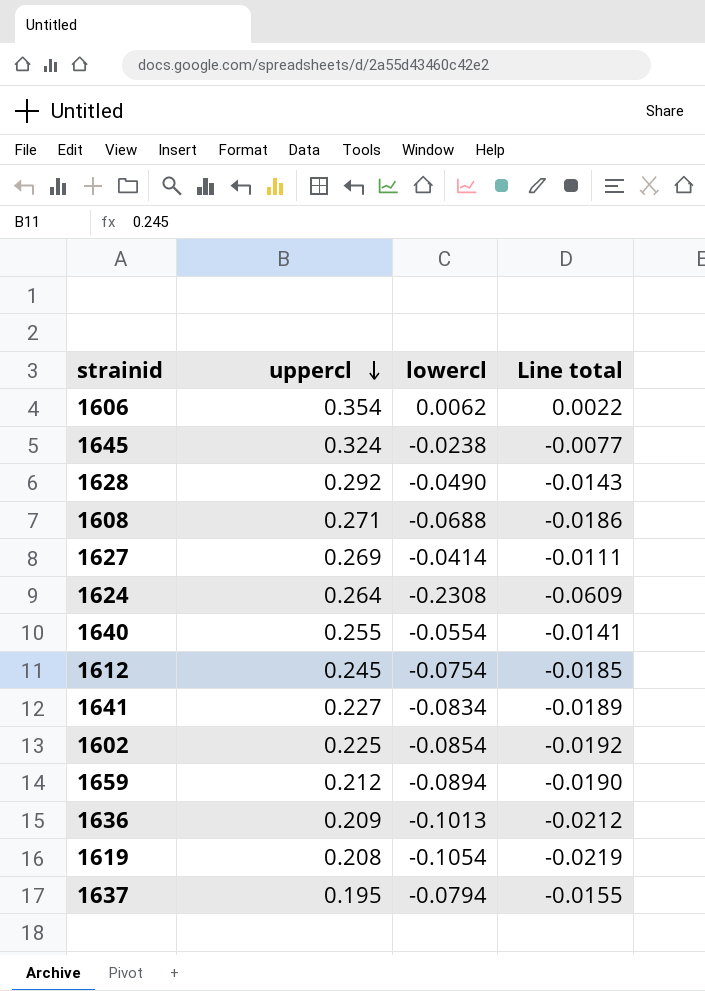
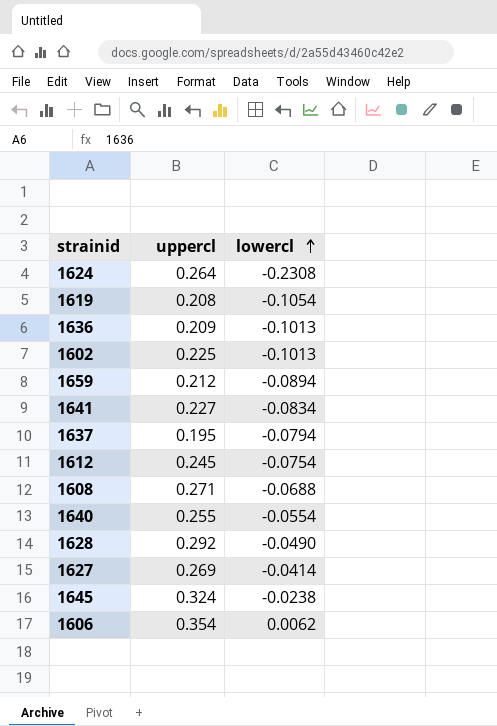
row order: uppercl descending -> lowercl ascending
column Line total | formula: [uppercl] * [lowercl] -> none
1602 | lowercl: -0.0854 -> -0.1013

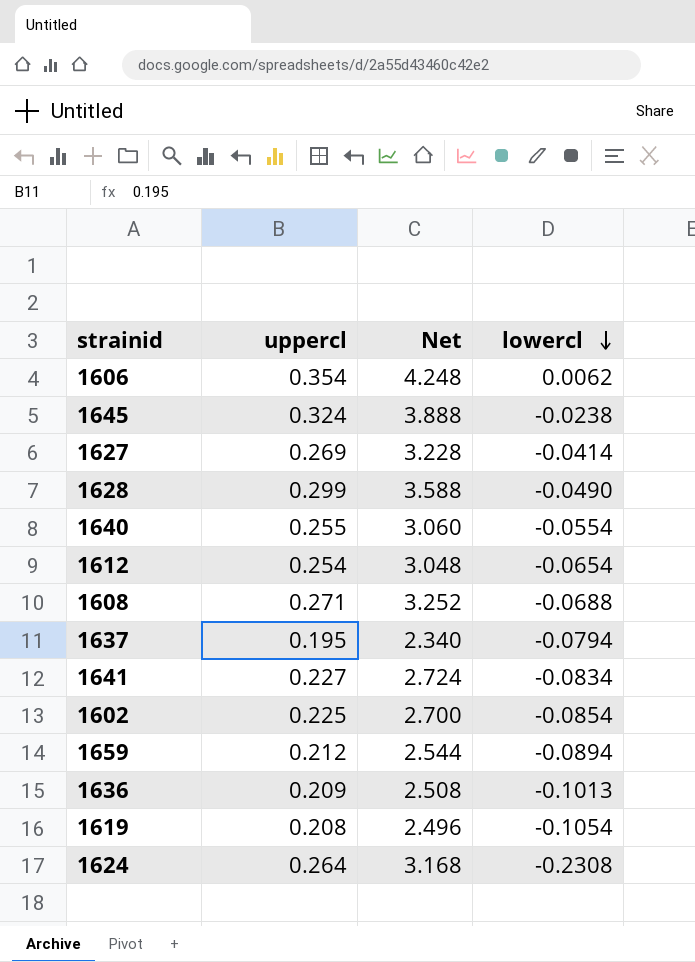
row order: lowercl ascending -> lowercl descending
column Net | formula: none -> [uppercl] * 12
1628 | uppercl: 0.292 -> 0.299
1612 | uppercl: 0.245 -> 0.254
1612 | lowercl: -0.0754 -> -0.0654
1602 | lowercl: -0.1013 -> -0.0854

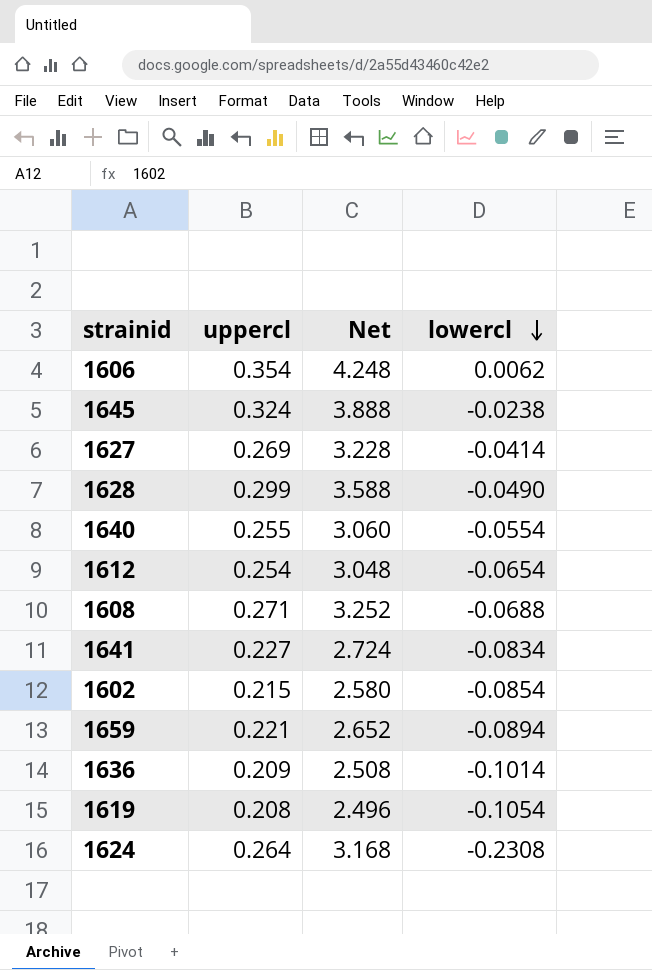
row 1637: 0.195 | 2.340 | -0.0794 -> none
1602 | uppercl: 0.225 -> 0.215
1602 | Net: 2.700 -> 2.580
1659 | uppercl: 0.212 -> 0.221
1659 | Net: 2.544 -> 2.652
1636 | lowercl: -0.1013 -> -0.1014

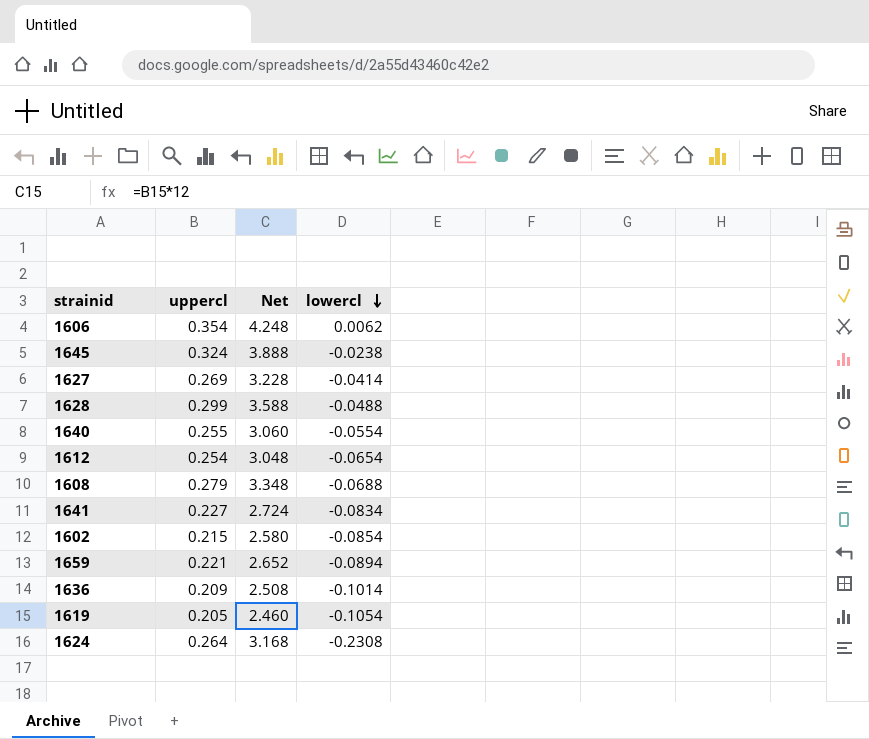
1628 | lowercl: -0.0490 -> -0.0488
1608 | uppercl: 0.271 -> 0.279
1608 | Net: 3.252 -> 3.348
1619 | uppercl: 0.208 -> 0.205
1619 | Net: 2.496 -> 2.460

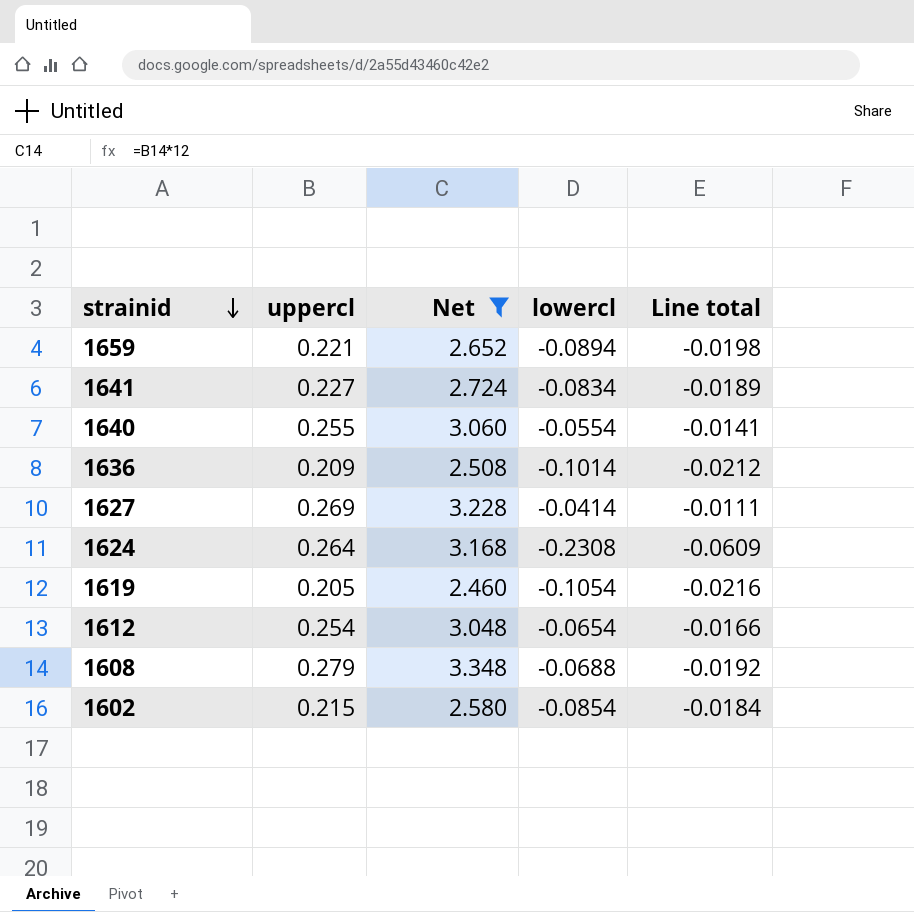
filter: none -> Net <= 3.348
row order: lowercl descending -> strainid descending
column Line total | formula: none -> [uppercl] * [lowercl]

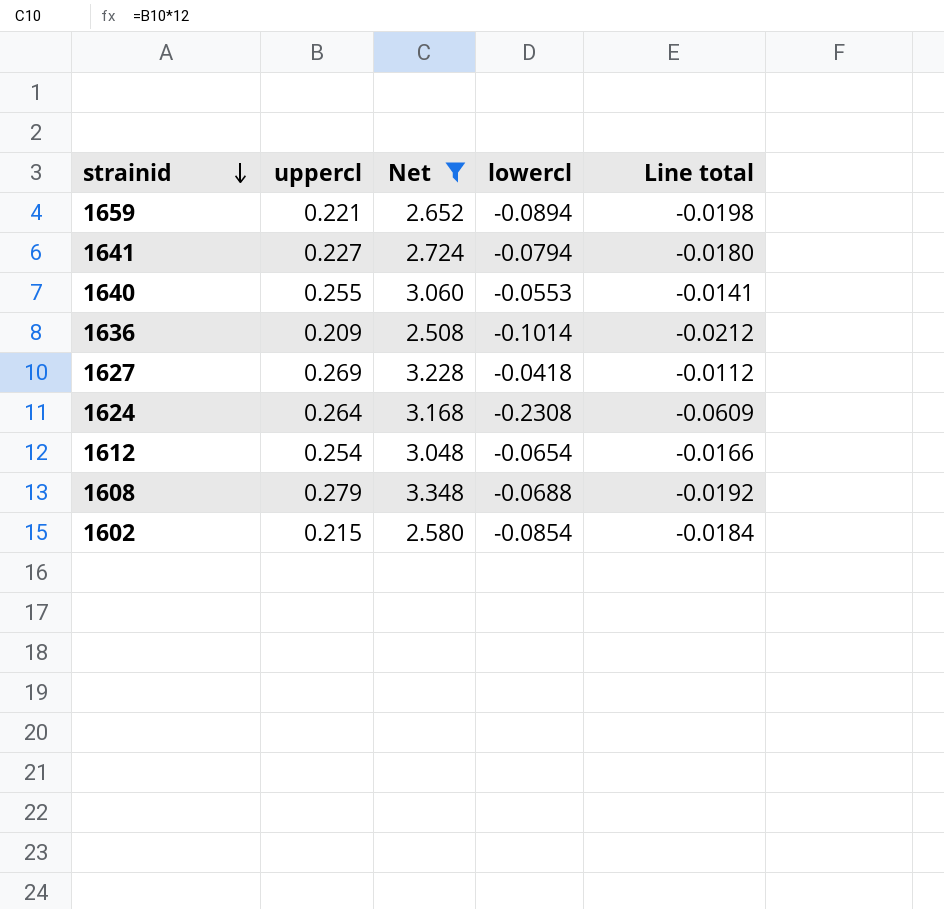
row 1619: 0.205 | 2.460 | -0.1054 | -0.0216 -> none
1641 | lowercl: -0.0834 -> -0.0794
1641 | Line total: -0.0189 -> -0.0180
1640 | lowercl: -0.0554 -> -0.0553
1627 | lowercl: -0.0414 -> -0.0418
1627 | Line total: -0.0111 -> -0.0112

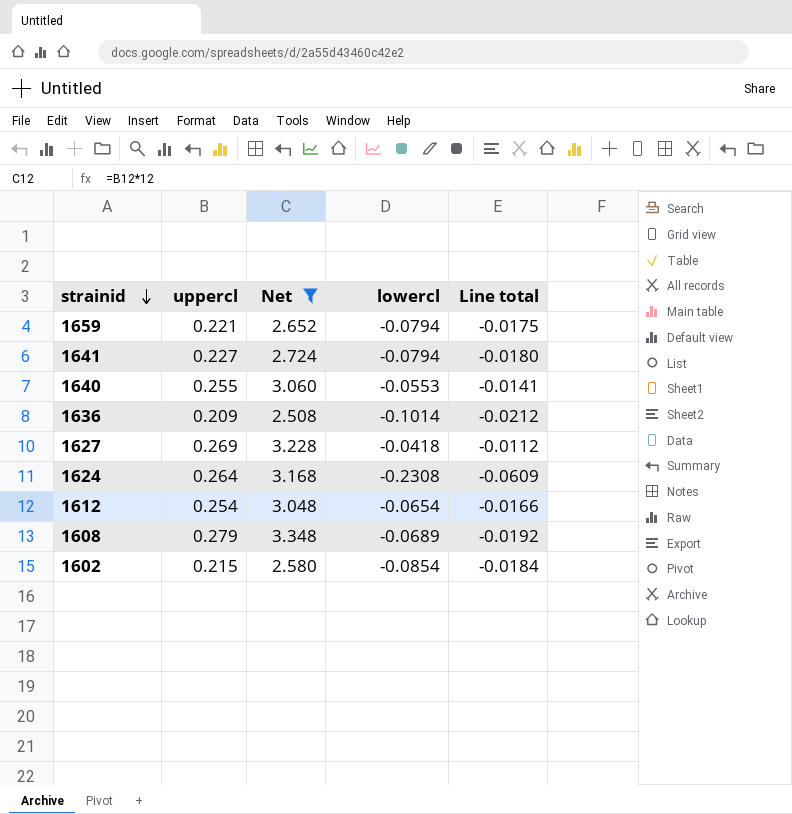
1659 | lowercl: -0.0894 -> -0.0794
1659 | Line total: -0.0198 -> -0.0175
1608 | lowercl: -0.0688 -> -0.0689

